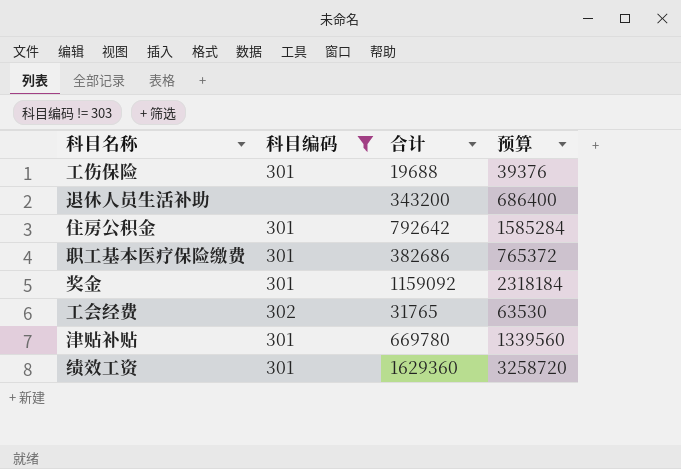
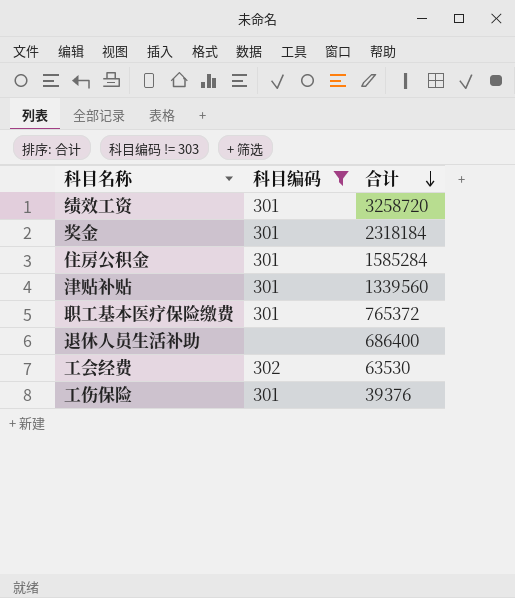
row order: none -> 合计 descending
column 预算 | formula: [合计] * 2 -> none
绩效工资 | 合计: 1629360 -> 3258720
奖金 | 合计: 1159092 -> 2318184
住房公积金 | 合计: 792642 -> 1585284
津贴补贴 | 合计: 669780 -> 1339560
职工基本医疗保险缴费 | 合计: 382686 -> 765372
退休人员生活补助 | 合计: 343200 -> 686400
工会经费 | 合计: 31765 -> 63530
工伤保险 | 合计: 19688 -> 39376

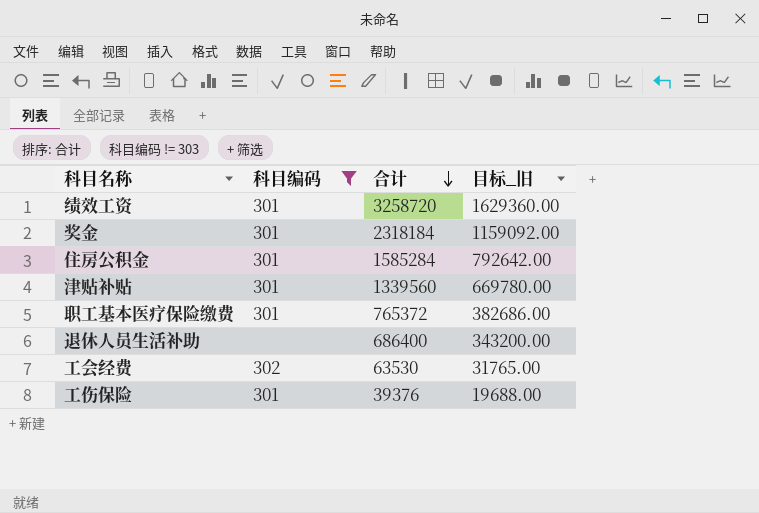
column 目标_旧 | formula: none -> [合计] * 0.5

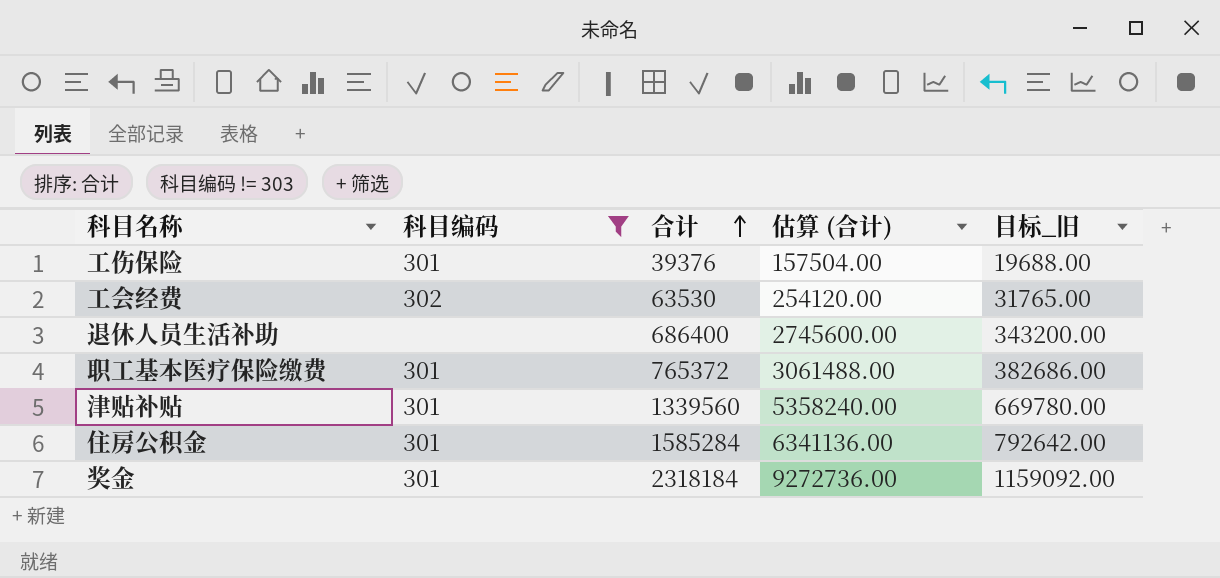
row order: 合计 descending -> 合计 ascending
column 估算 (合计) | formula: none -> [合计] * 4
row 绩效工资: 301 | 3258720 | 1629360.00 -> none

